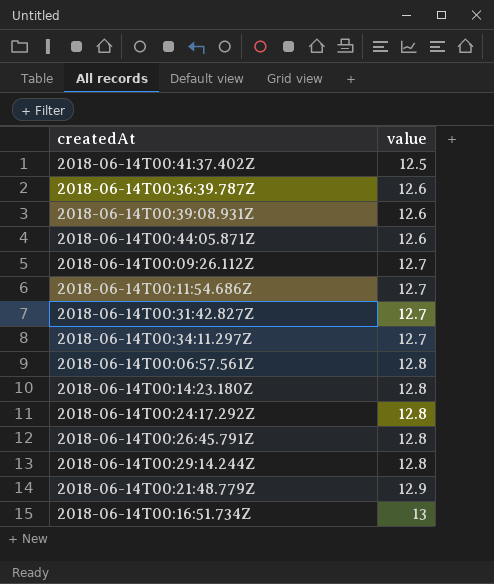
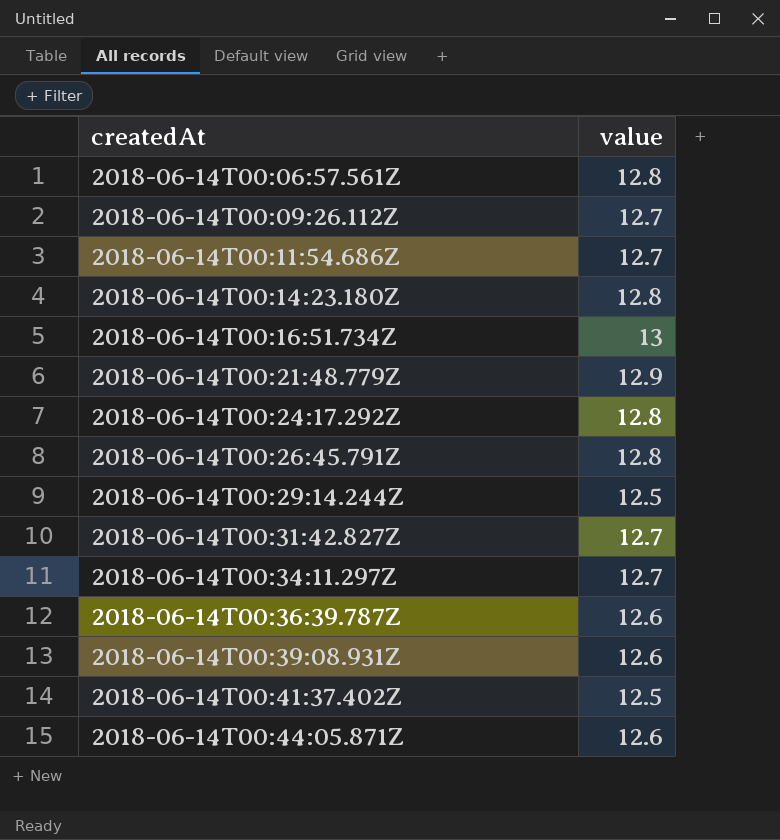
row order: value ascending -> createdAt ascending
2018-06-14T00:29:14.244Z | value: 12.8 -> 12.5

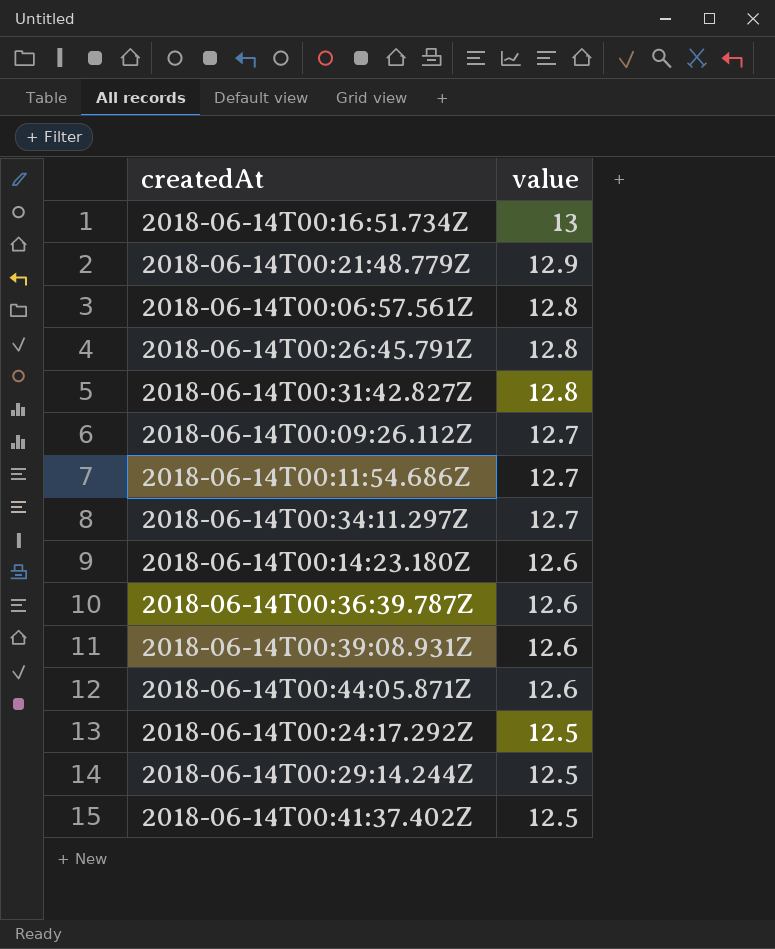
row order: createdAt ascending -> value descending
2018-06-14T00:31:42.827Z | value: 12.7 -> 12.8
2018-06-14T00:14:23.180Z | value: 12.8 -> 12.6
2018-06-14T00:24:17.292Z | value: 12.8 -> 12.5

